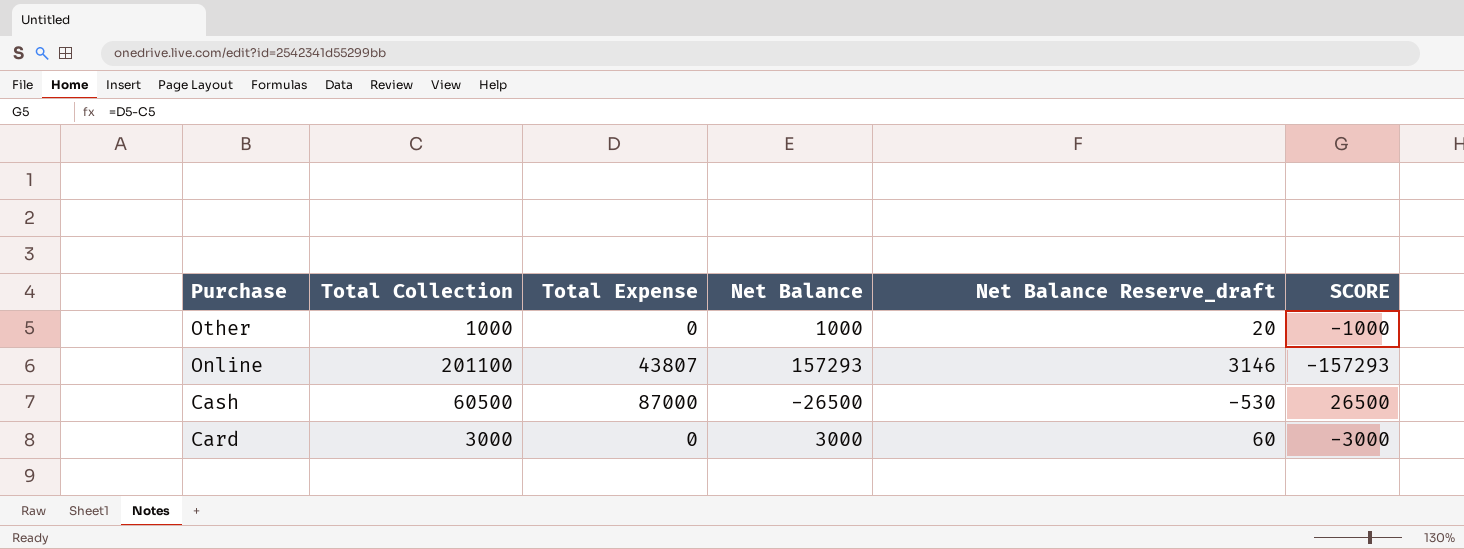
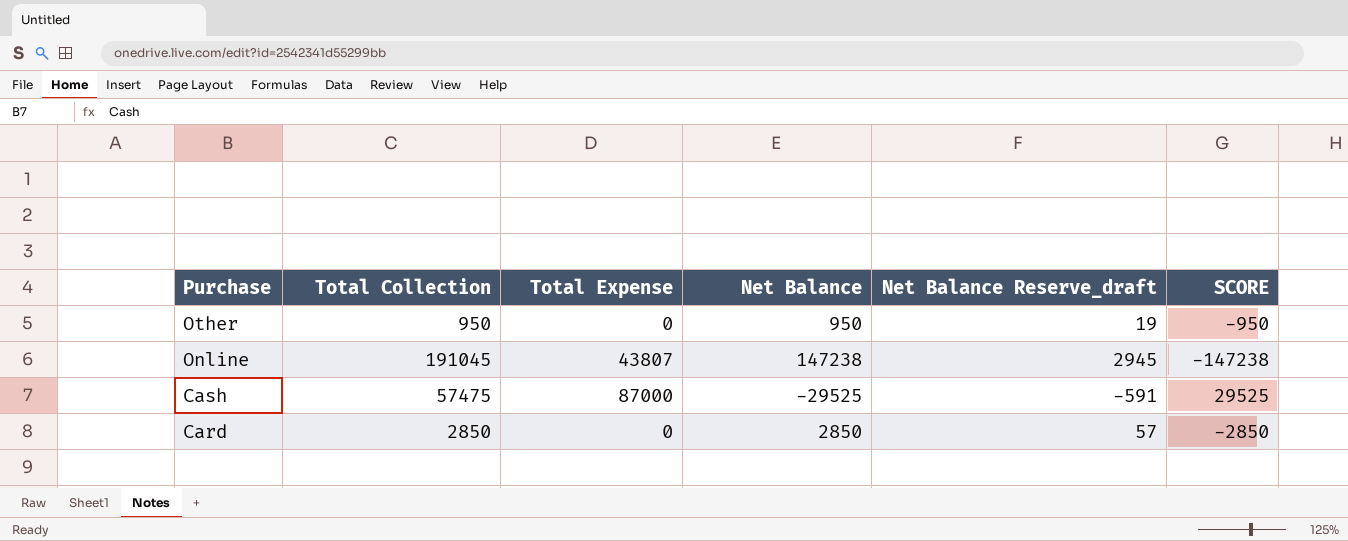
Other | Total Collection: 1000 -> 950
Other | Net Balance: 1000 -> 950
Other | Net Balance Reserve_draft: 20 -> 19
Other | SCORE: -1000 -> -950
Online | Total Collection: 201100 -> 191045
Online | Net Balance: 157293 -> 147238
Online | Net Balance Reserve_draft: 3146 -> 2945
Online | SCORE: -157293 -> -147238
Cash | Total Collection: 60500 -> 57475
Cash | Net Balance: -26500 -> -29525
Cash | Net Balance Reserve_draft: -530 -> -591
Cash | SCORE: 26500 -> 29525
Card | Total Collection: 3000 -> 2850
Card | Net Balance: 3000 -> 2850
Card | Net Balance Reserve_draft: 60 -> 57
Card | SCORE: -3000 -> -2850

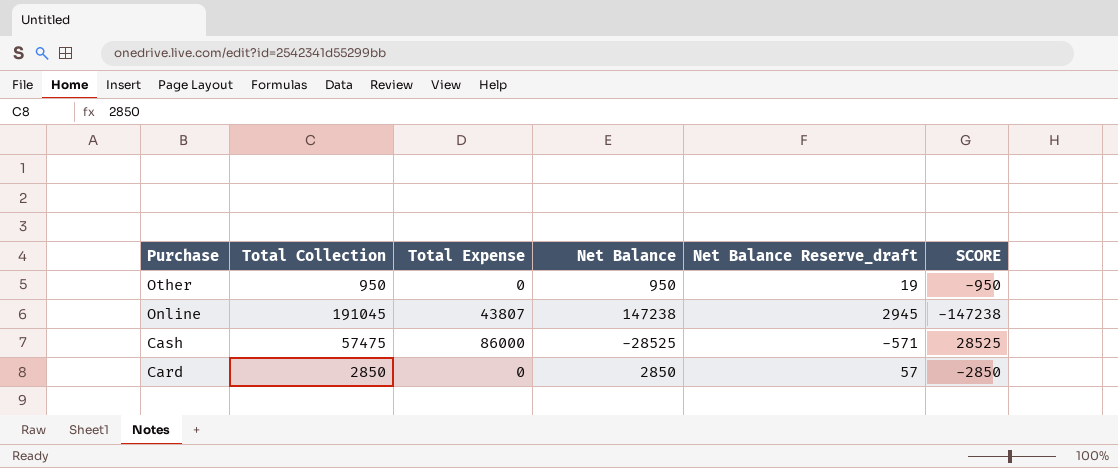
Cash | Total Expense: 87000 -> 86000
Cash | Net Balance: -29525 -> -28525
Cash | Net Balance Reserve_draft: -591 -> -571
Cash | SCORE: 29525 -> 28525

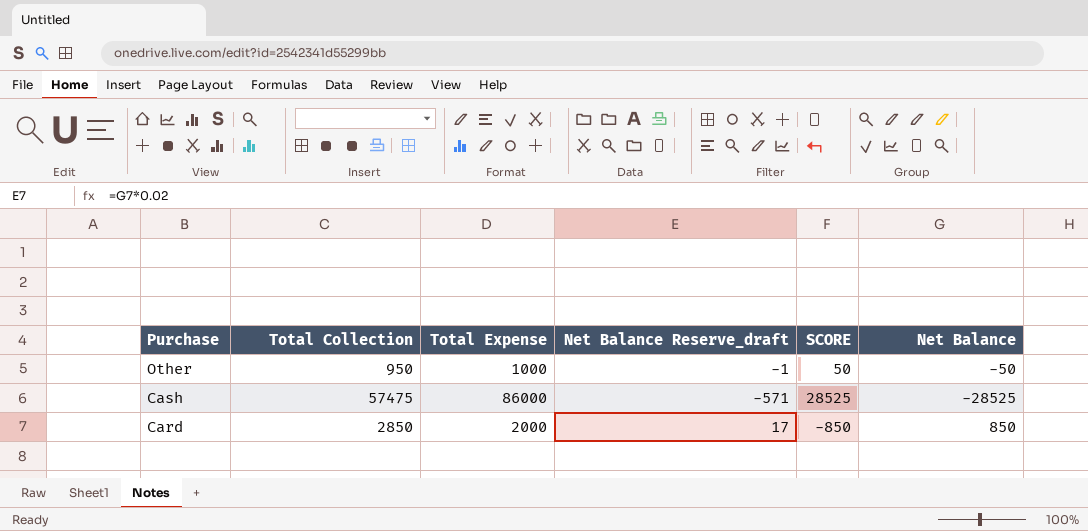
column Net Balance | position: 4 -> 6
row Online: 191045 | 43807 | 147238 | 2945 | -147238 -> none
Other | Total Expense: 0 -> 1000
Other | Net Balance Reserve_draft: 19 -> -1
Other | SCORE: -950 -> 50
Other | Net Balance: 950 -> -50
Card | Total Expense: 0 -> 2000
Card | Net Balance Reserve_draft: 57 -> 17
Card | SCORE: -2850 -> -850
Card | Net Balance: 2850 -> 850

